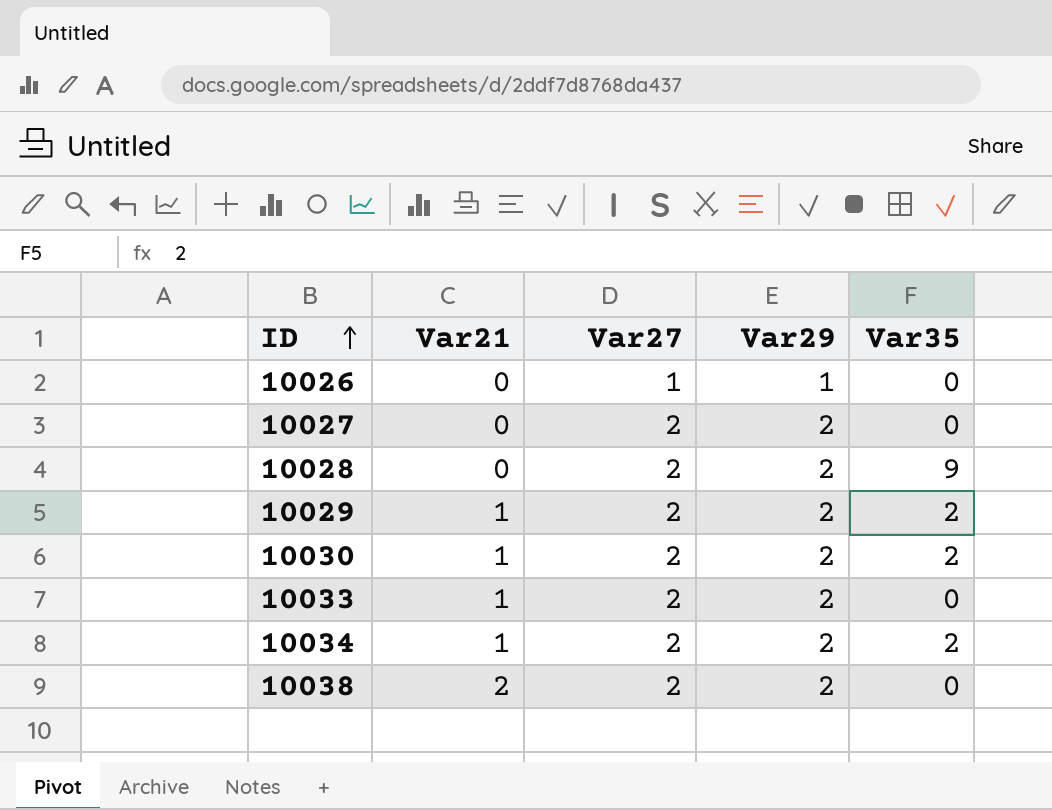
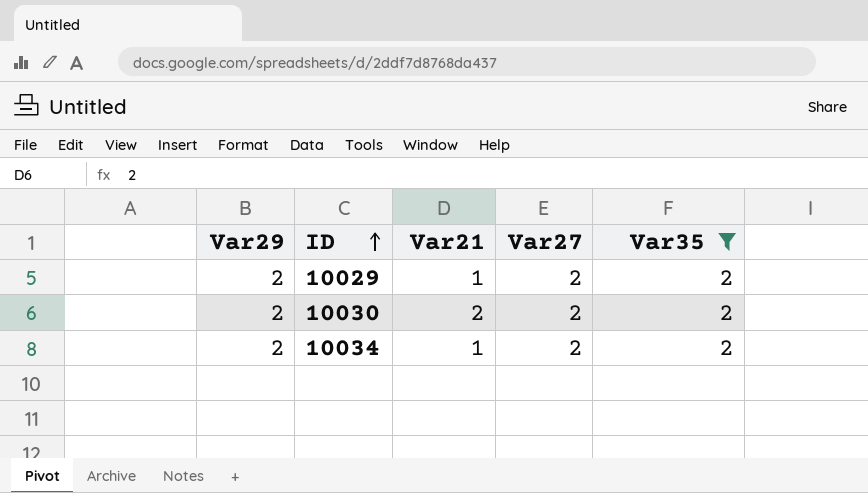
filter: none -> Var35 = 2
column Var29 | position: 4 -> 1
10030 | Var21: 1 -> 2

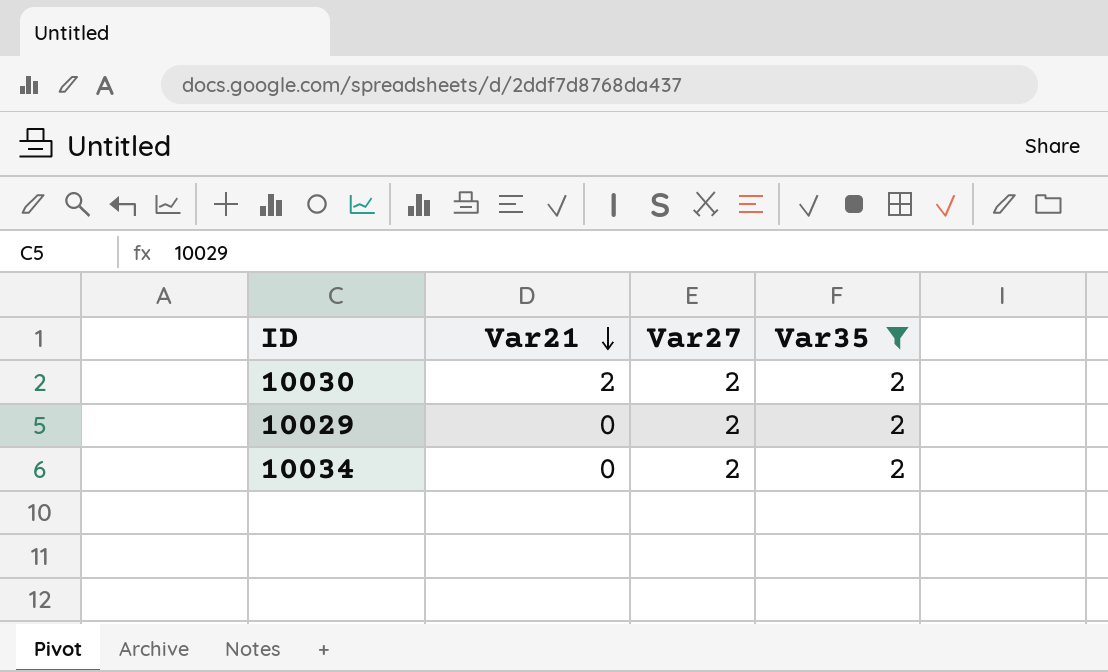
row order: ID ascending -> Var21 descending
column Var29 | position: 1 -> none
10029 | Var21: 1 -> 0
10034 | Var21: 1 -> 0

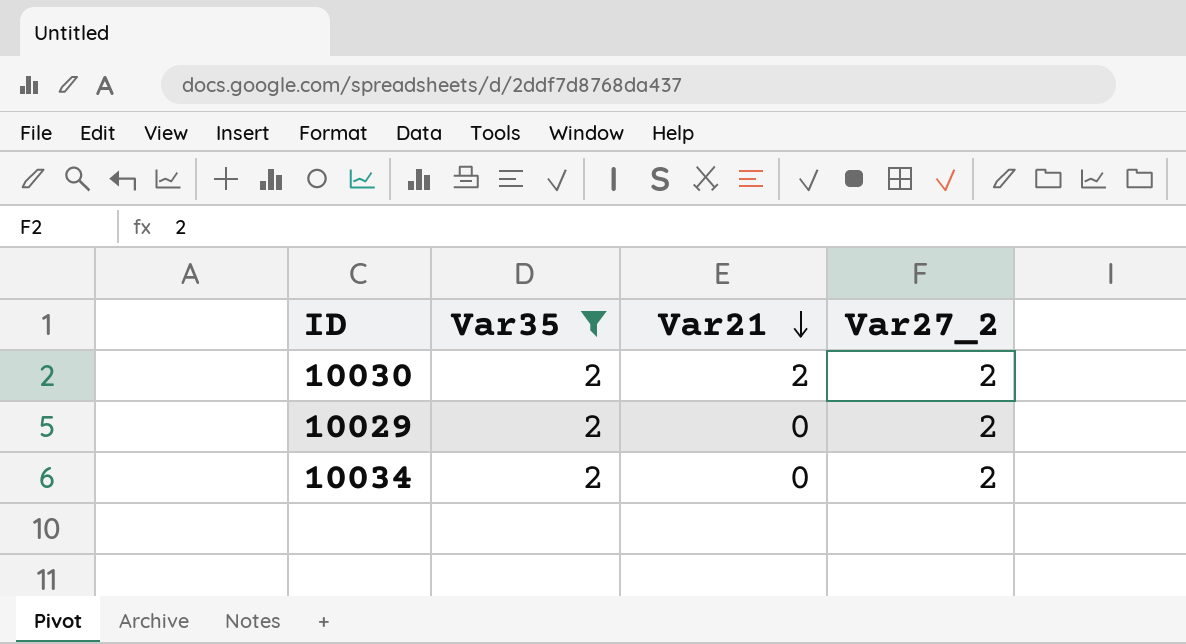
column Var35 | position: 4 -> 2
column name: Var27 -> Var27_2

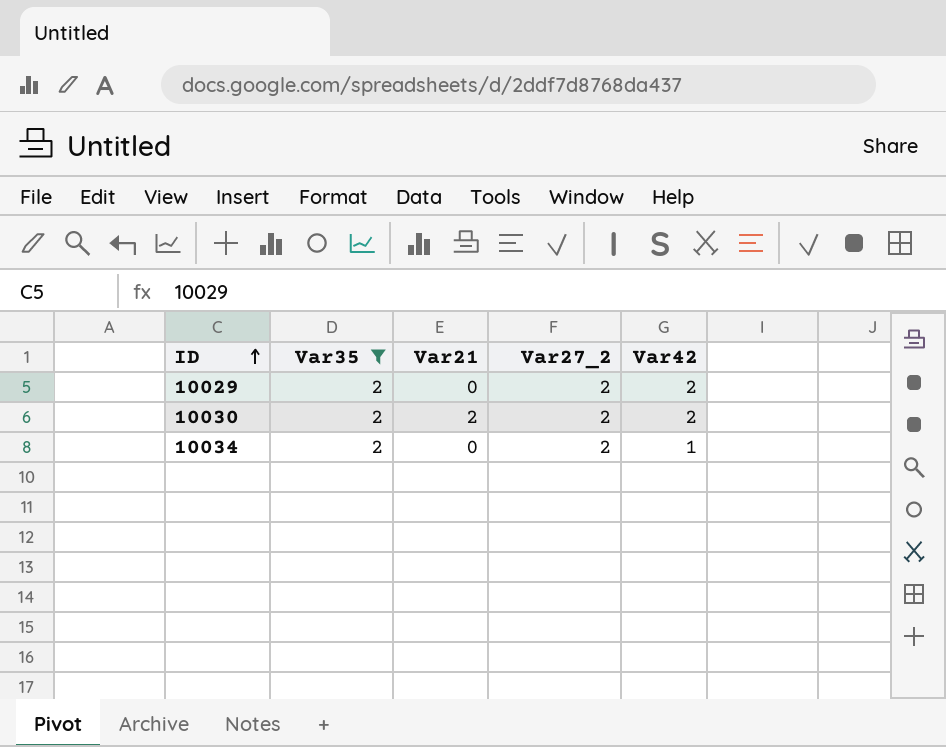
row order: Var21 descending -> ID ascending
column Var42 | position: none -> 5

